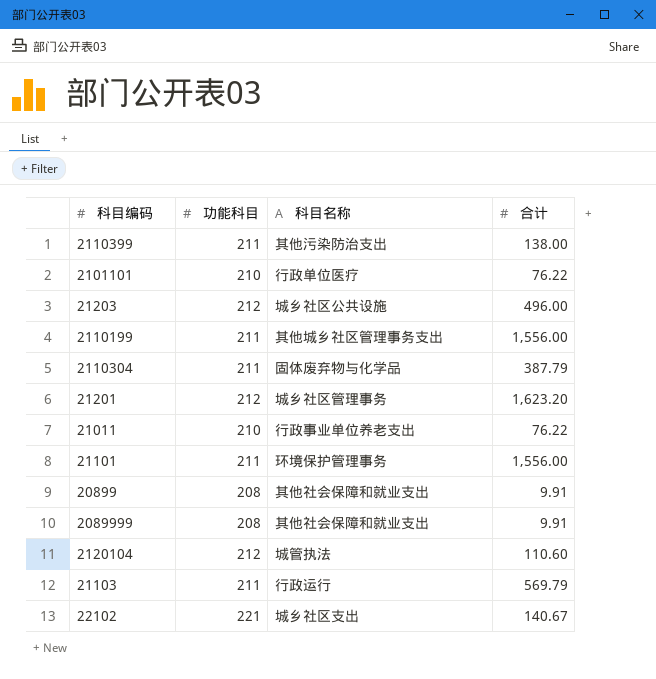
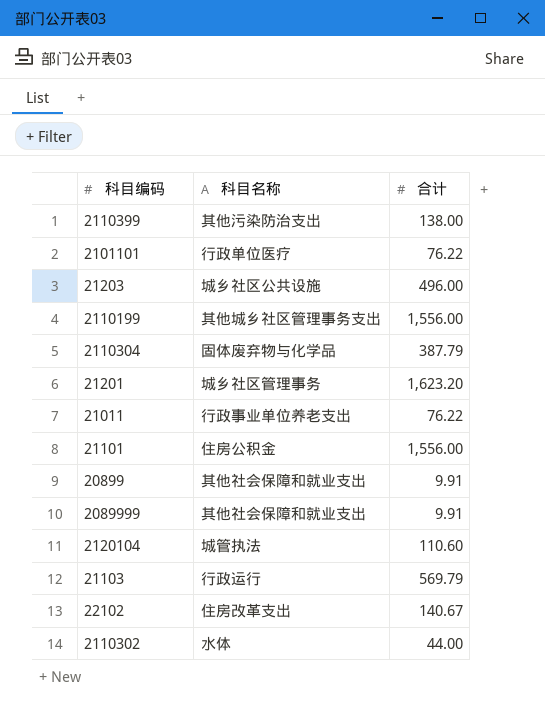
column 功能科目 | position: 2 -> none
21101 | 科目名称: 环境保护管理事务 -> 住房公积金
22102 | 科目名称: 城乡社区支出 -> 住房改革支出
row 2110302: none -> 水体 | 44.00

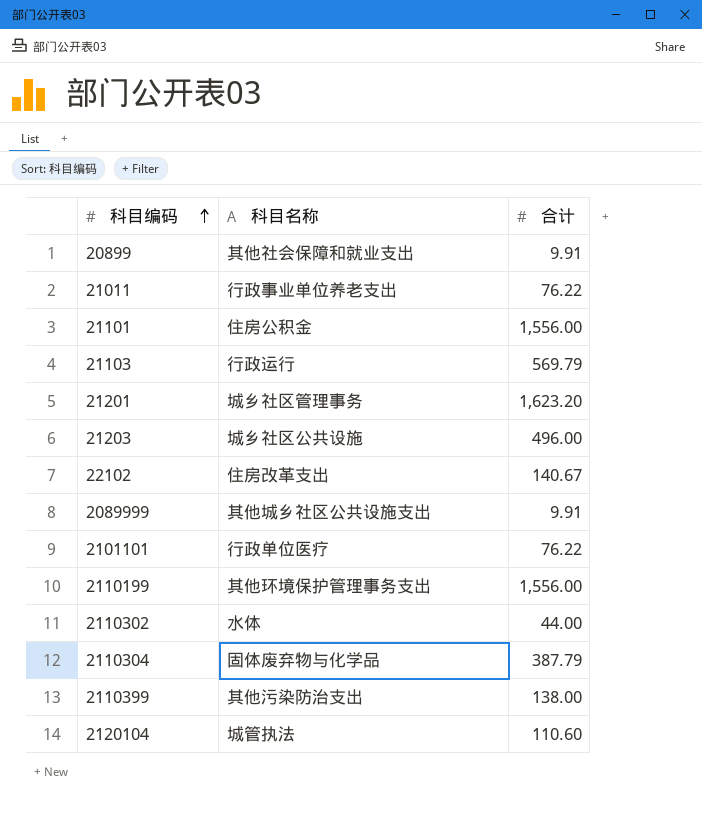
row order: none -> 科目编码 ascending
2089999 | 科目名称: 其他社会保障和就业支出 -> 其他城乡社区公共设施支出
2110199 | 科目名称: 其他城乡社区管理事务支出 -> 其他环境保护管理事务支出

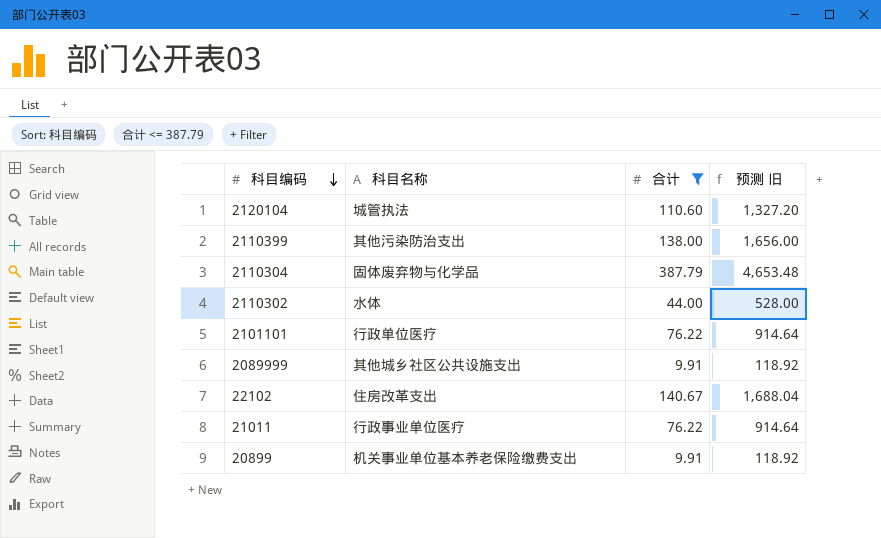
filter: none -> 合计 <= 387.79
row order: 科目编码 ascending -> 科目编码 descending
column 预测 旧 | formula: none -> [合计] * 12
21011 | 科目名称: 行政事业单位养老支出 -> 行政事业单位医疗
20899 | 科目名称: 其他社会保障和就业支出 -> 机关事业单位基本养老保险缴费支出

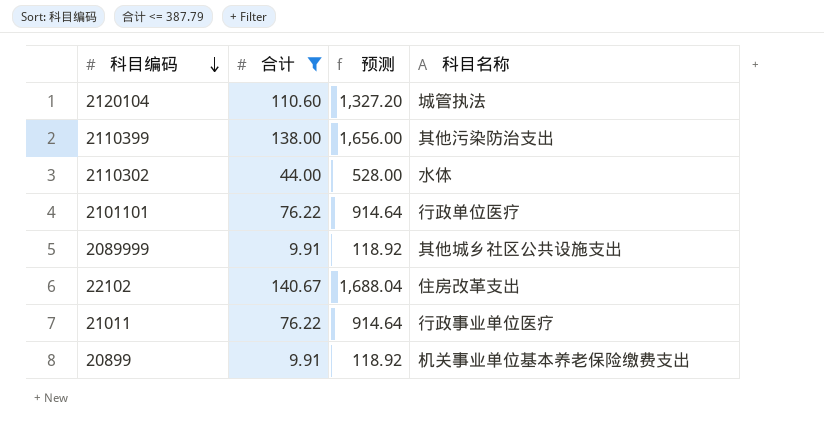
column name: 预测 旧 -> 预测
column 科目名称 | position: 2 -> 4
row 2110304: 固体废弃物与化学品 | 387.79 | 4,653.48 -> none

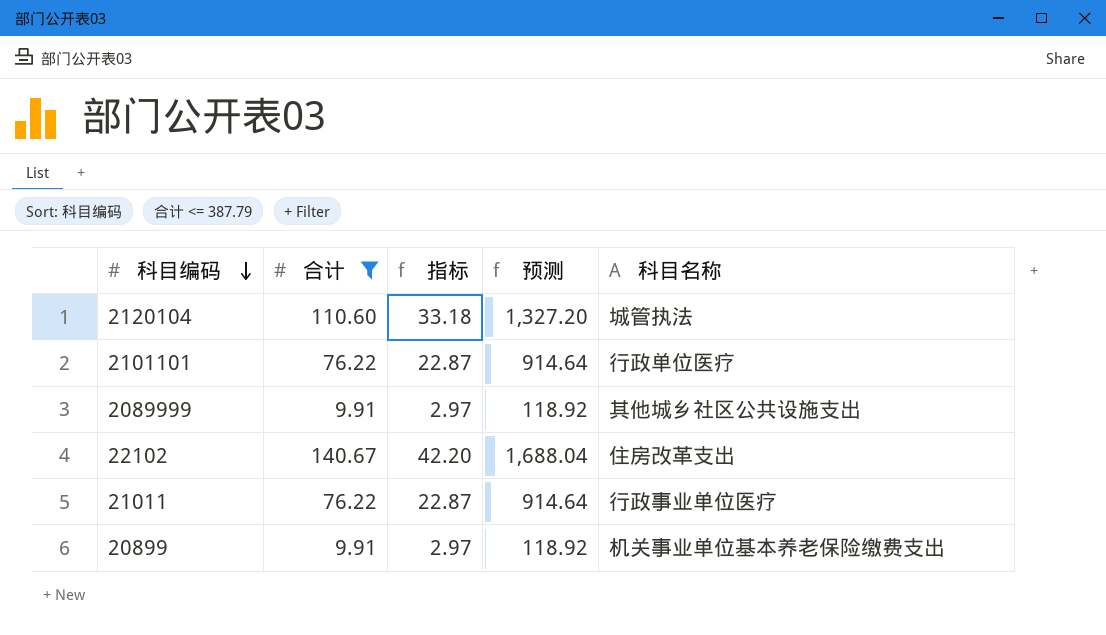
column 指标 | formula: none -> [合计] * 0.3
row 2110399: 138.00 | 1,656.00 | 其他污染防治支出 -> none
row 2110302: 44.00 | 528.00 | 水体 -> none

